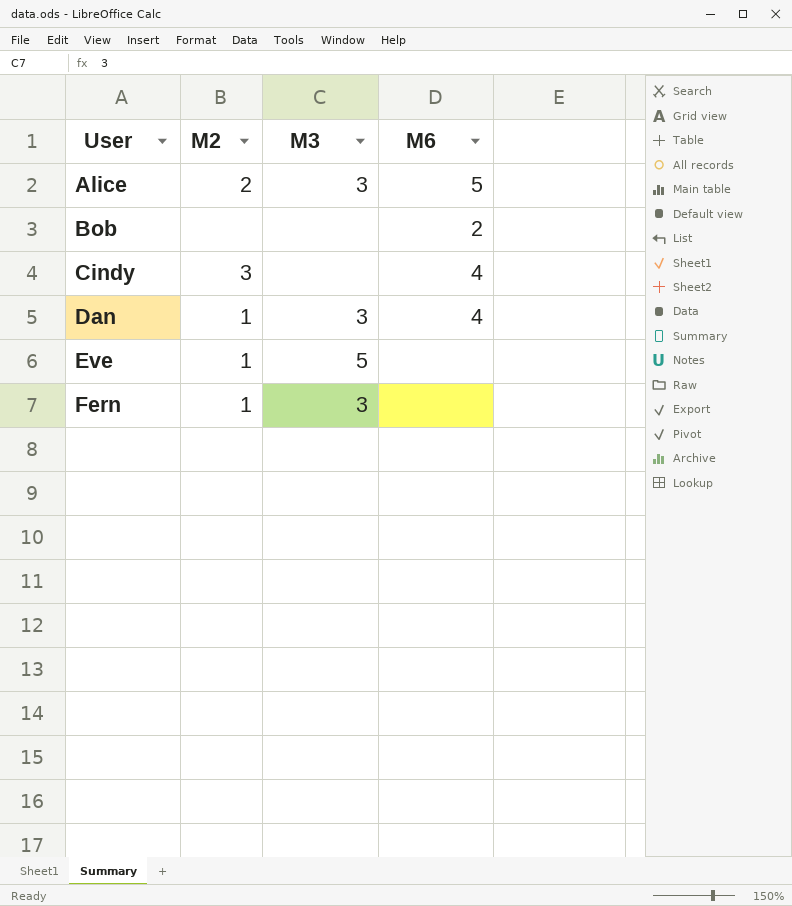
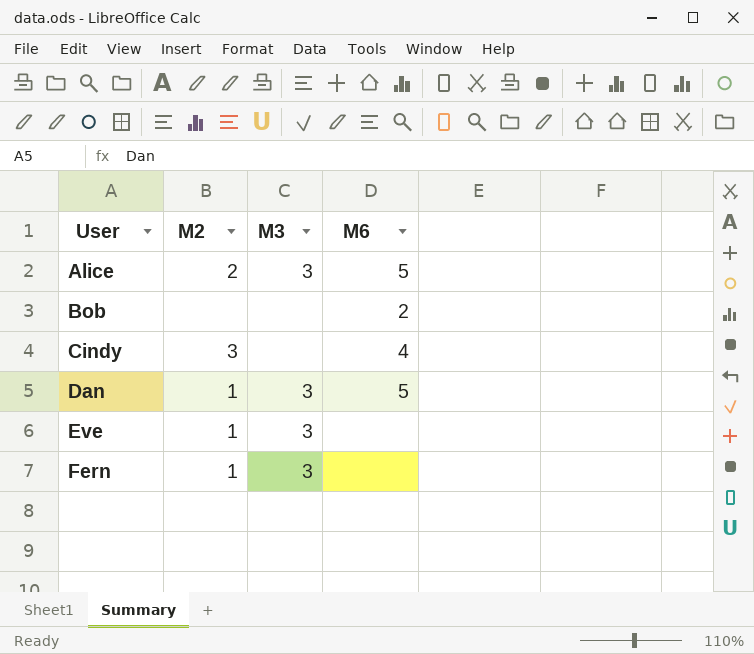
Dan | M6: 4 -> 5
Eve | M3: 5 -> 3

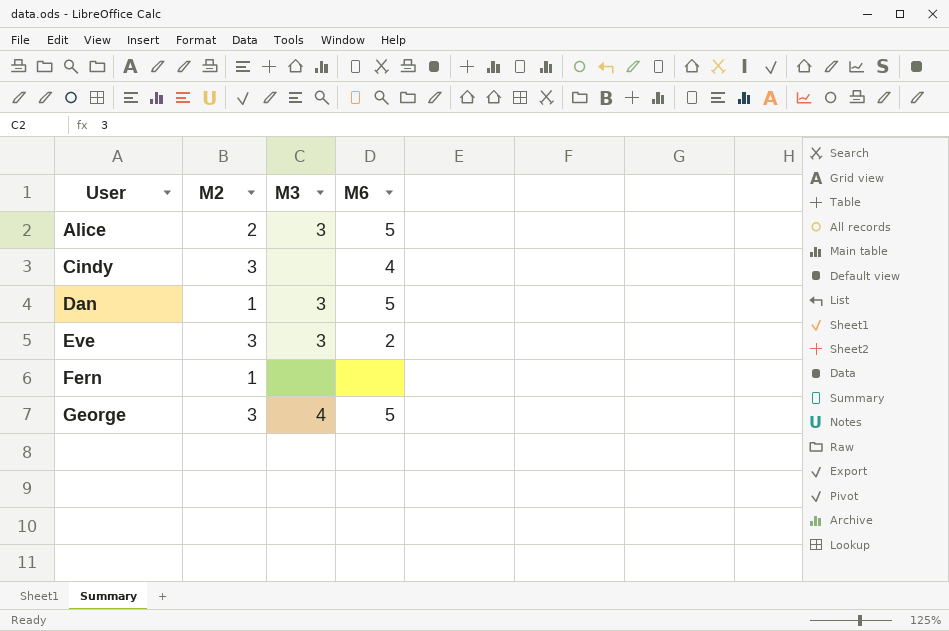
row Bob: none | none | 2 -> none
Eve | M2: 1 -> 3
Eve | M6: none -> 2
Fern | M3: 3 -> none
row George: none -> 3 | 4 | 5

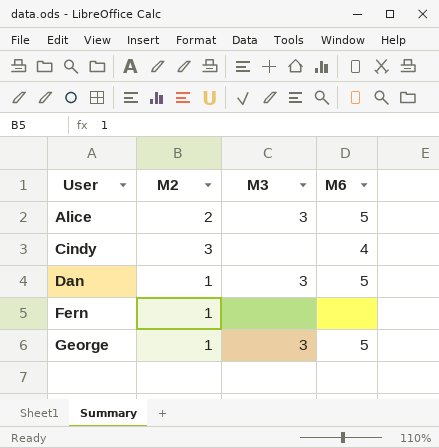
row Eve: 3 | 3 | 2 -> none
George | M2: 3 -> 1
George | M3: 4 -> 3

